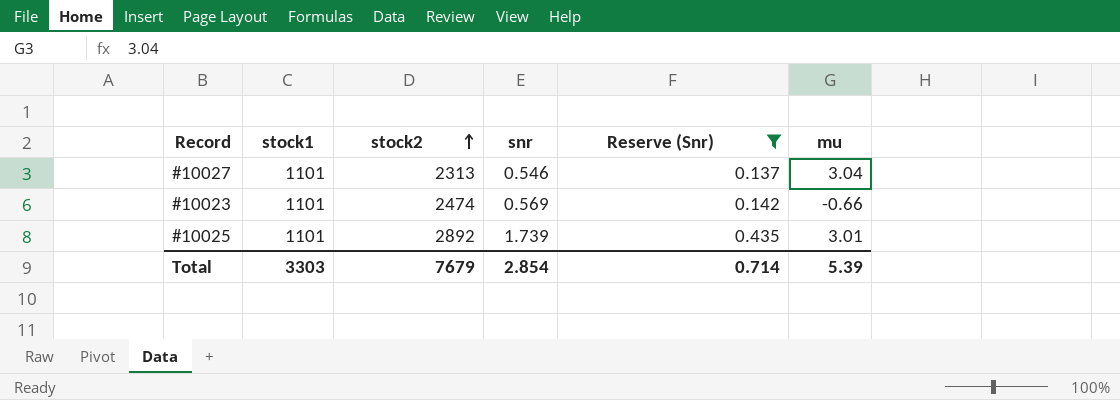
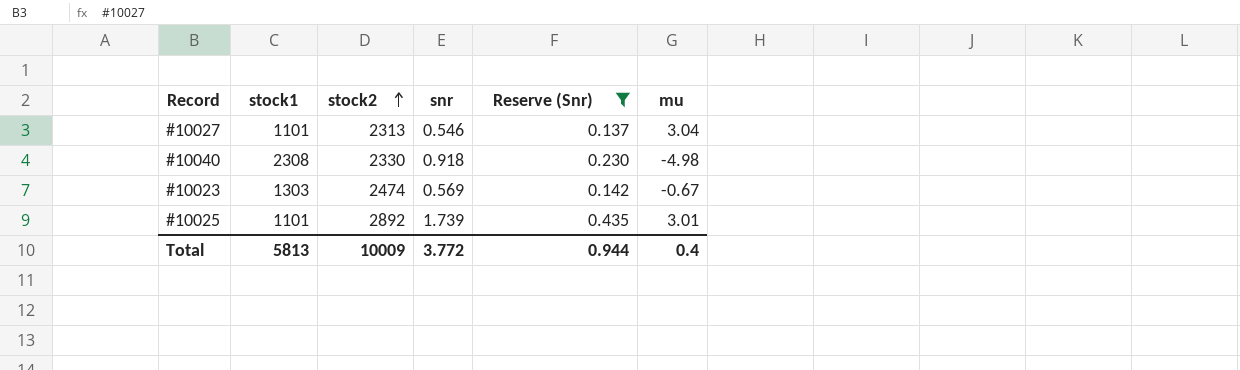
row #10040: none -> 2308 | 2330 | 0.918 | 0.230 | -4.98
#10023 | stock1: 1101 -> 1303
#10023 | mu: -0.66 -> -0.67
Total | stock1: 3303 -> 5813
Total | stock2: 7679 -> 10009
Total | snr: 2.854 -> 3.772
Total | Reserve (Snr): 0.714 -> 0.944
Total | mu: 5.39 -> 0.4

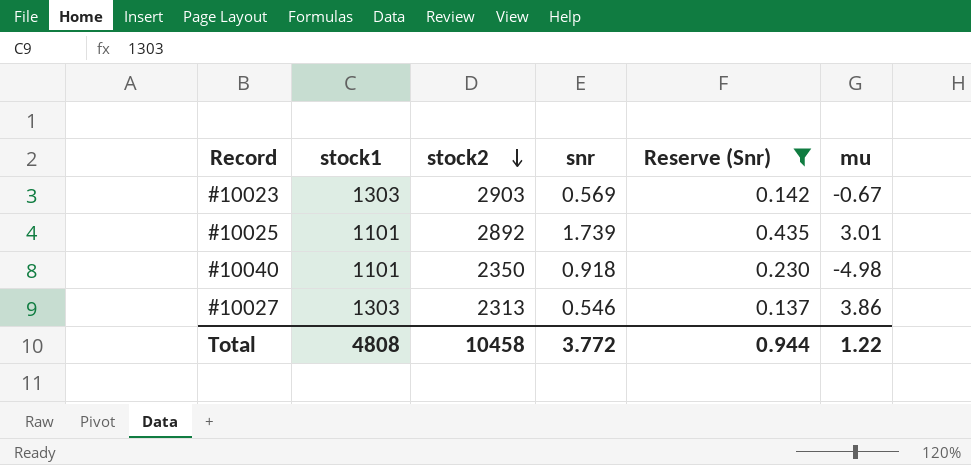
row order: stock2 ascending -> stock2 descending
#10023 | stock2: 2474 -> 2903
#10040 | stock1: 2308 -> 1101
#10040 | stock2: 2330 -> 2350
#10027 | stock1: 1101 -> 1303
#10027 | mu: 3.04 -> 3.86
Total | stock1: 5813 -> 4808
Total | stock2: 10009 -> 10458
Total | mu: 0.4 -> 1.22

